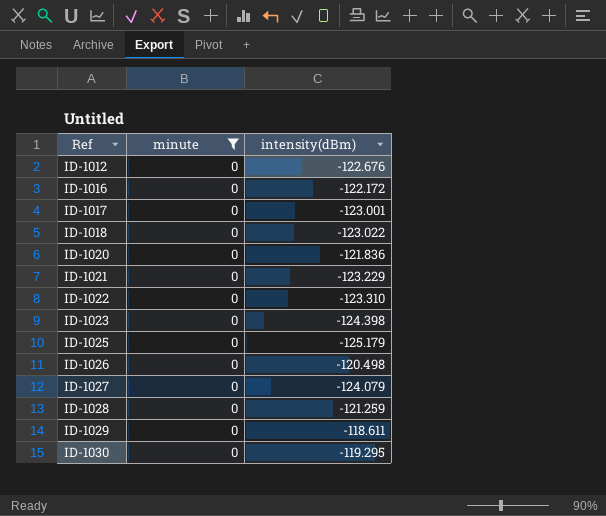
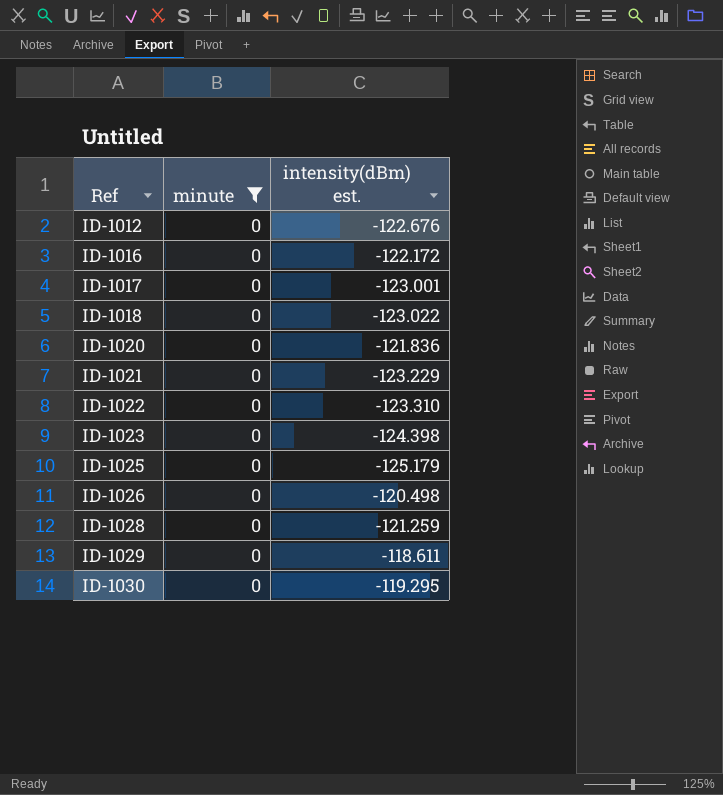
column name: intensity(dBm) -> intensity(dBm) est.
row ID-1027: 0 | -124.079 -> none

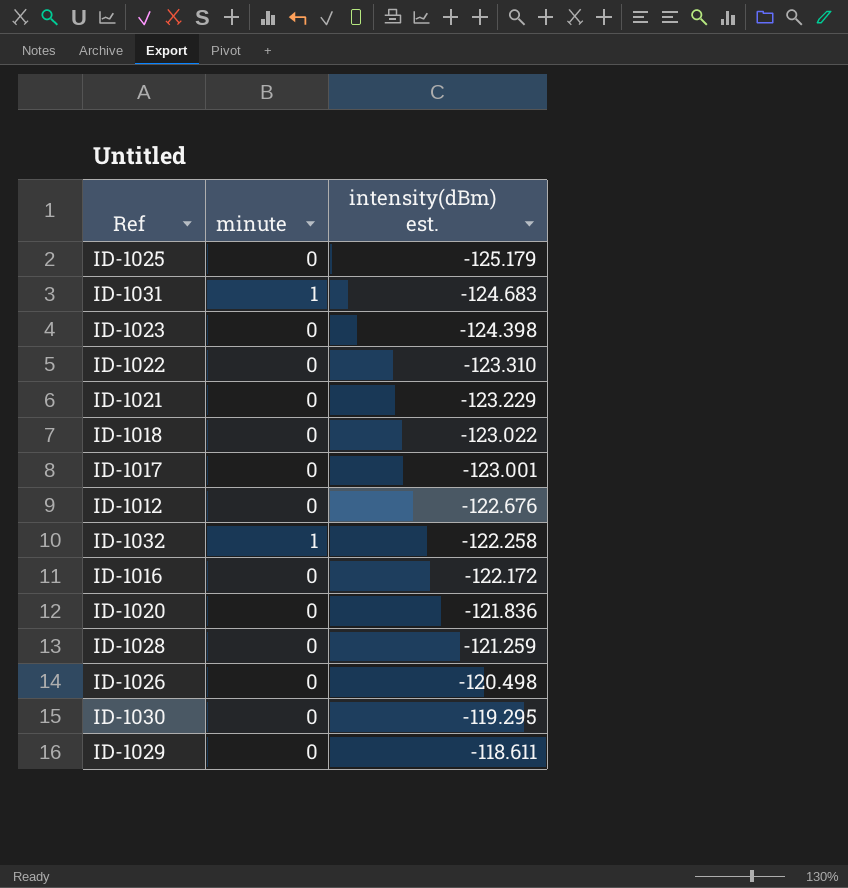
filter: minute = 0 -> none
row order: Ref ascending -> intensity(dBm) est. ascending

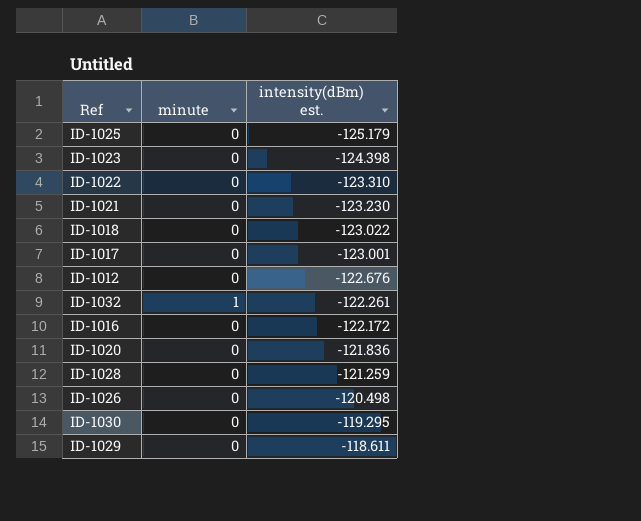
row ID-1031: 1 | -124.683 -> none
ID-1021 | intensity(dBm) est.: -123.229 -> -123.230
ID-1032 | intensity(dBm) est.: -122.258 -> -122.261

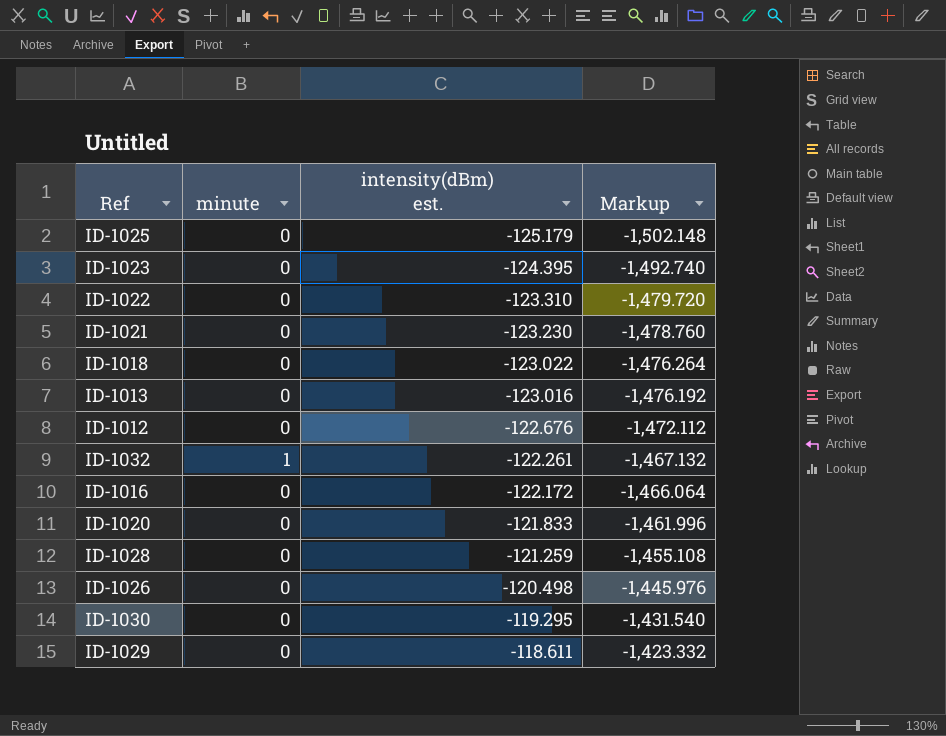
column Markup | formula: none -> [intensity(dBm) est.] * 12
row ID-1017: 0 | -123.001 -> none
ID-1023 | intensity(dBm) est.: -124.398 -> -124.395
row ID-1013: none -> 0 | -123.016 | -1,476.192
ID-1020 | intensity(dBm) est.: -121.836 -> -121.833

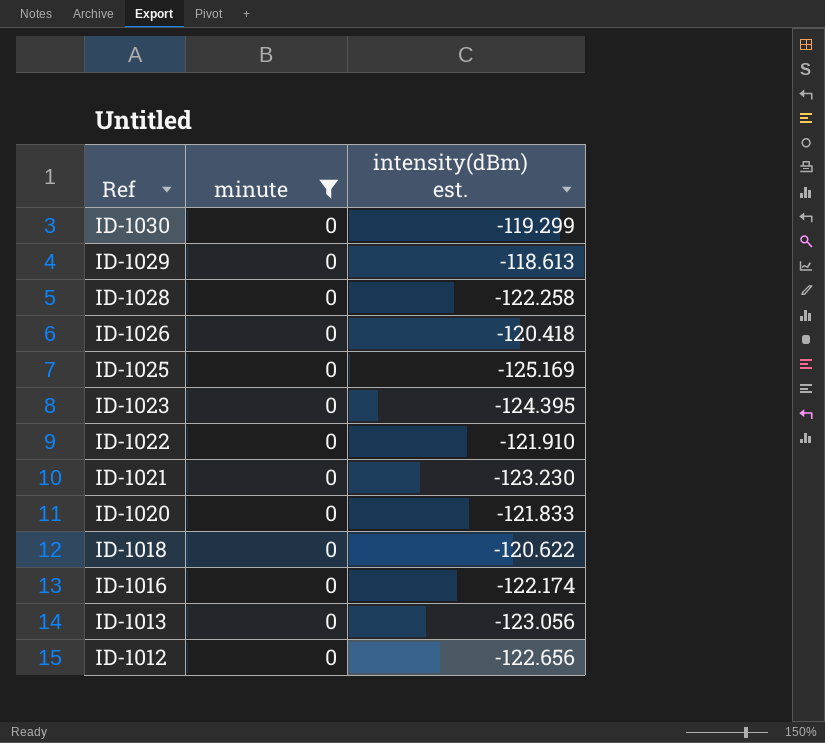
filter: none -> minute = 0
row order: intensity(dBm) est. ascending -> Ref descending
column Markup | formula: [intensity(dBm) est.] * 12 -> none
ID-1030 | intensity(dBm) est.: -119.295 -> -119.299
ID-1029 | intensity(dBm) est.: -118.611 -> -118.613
ID-1028 | intensity(dBm) est.: -121.259 -> -122.258
ID-1026 | intensity(dBm) est.: -120.498 -> -120.418
ID-1025 | intensity(dBm) est.: -125.179 -> -125.169
ID-1022 | intensity(dBm) est.: -123.310 -> -121.910
ID-1018 | intensity(dBm) est.: -123.022 -> -120.622
ID-1016 | intensity(dBm) est.: -122.172 -> -122.174
ID-1013 | intensity(dBm) est.: -123.016 -> -123.056
ID-1012 | intensity(dBm) est.: -122.676 -> -122.656

